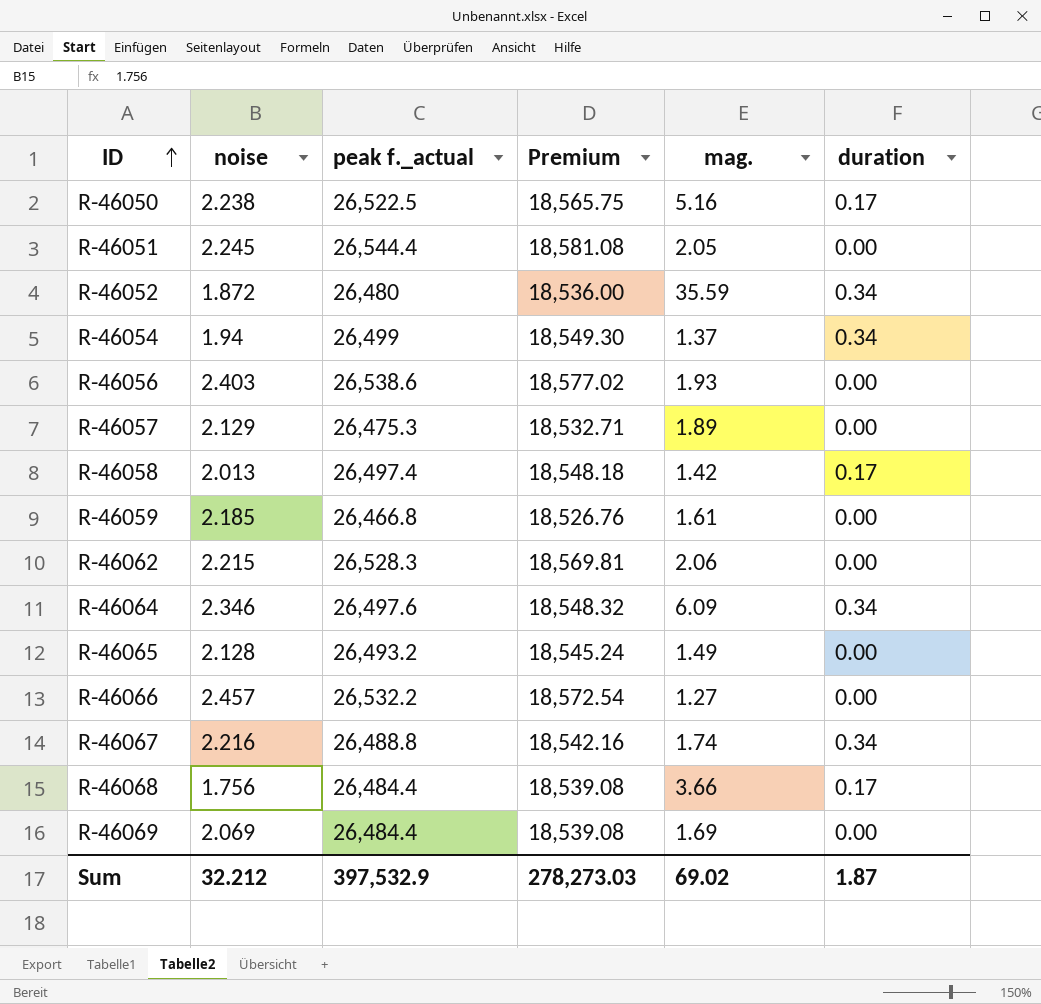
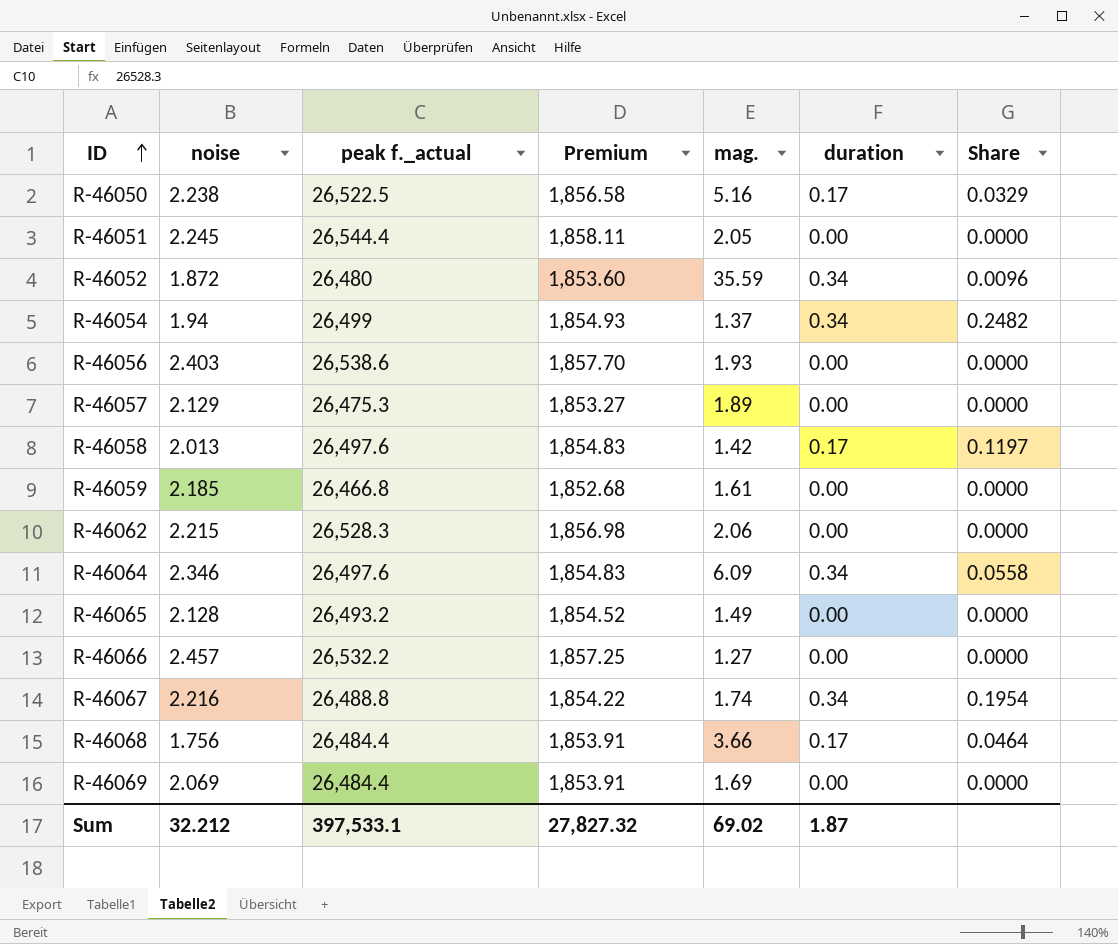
column Premium | formula: [peak f._actual] * 0.7 -> [peak f._actual] * 0.07
column Share | formula: none -> [duration] / [mag.]
R-46058 | peak f._actual: 26,497.4 -> 26,497.6
Sum | peak f._actual: 397,532.9 -> 397,533.1
Sum | Premium: 278,273.03 -> 27,827.32

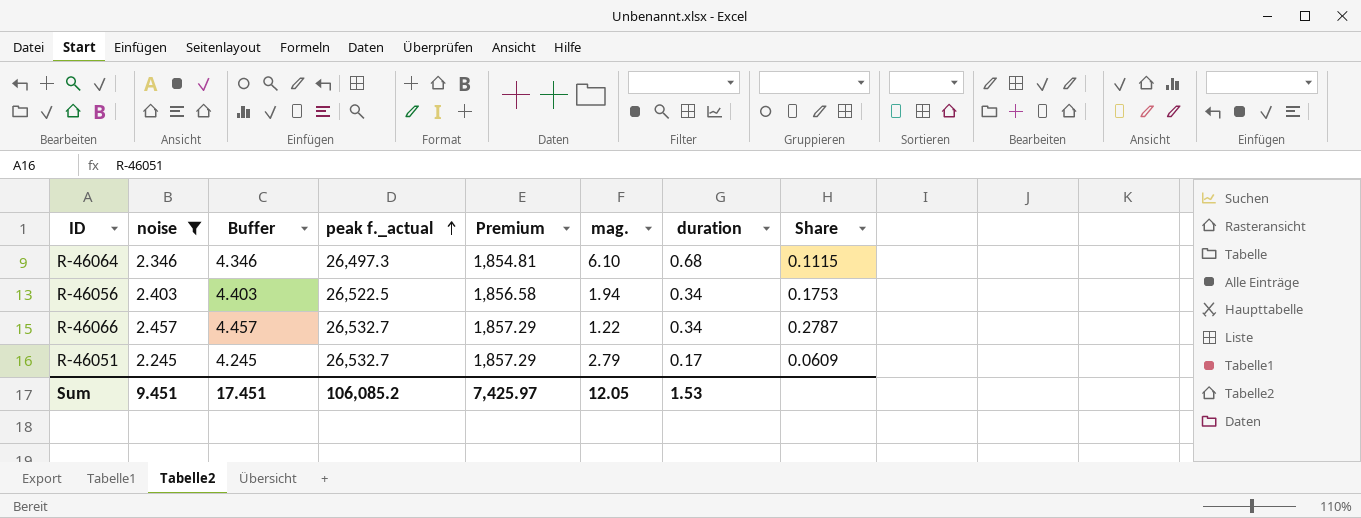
filter: none -> noise >= 2.245
row order: ID ascending -> peak f._actual ascending
column Buffer | formula: none -> [noise] + 2
R-46064 | peak f._actual: 26,497.6 -> 26,497.3
R-46064 | Premium: 1,854.83 -> 1,854.81
R-46064 | mag.: 6.09 -> 6.10
R-46064 | duration: 0.34 -> 0.68
R-46064 | Share: 0.0558 -> 0.1115
R-46056 | peak f._actual: 26,538.6 -> 26,522.5
R-46056 | Premium: 1,857.70 -> 1,856.58
R-46056 | mag.: 1.93 -> 1.94
R-46056 | duration: 0.00 -> 0.34
R-46056 | Share: 0.0000 -> 0.1753
R-46066 | peak f._actual: 26,532.2 -> 26,532.7
R-46066 | Premium: 1,857.25 -> 1,857.29
R-46066 | mag.: 1.27 -> 1.22
R-46066 | duration: 0.00 -> 0.34
R-46066 | Share: 0.0000 -> 0.2787
R-46051 | peak f._actual: 26,544.4 -> 26,532.7
R-46051 | Premium: 1,858.11 -> 1,857.29
R-46051 | mag.: 2.05 -> 2.79
R-46051 | duration: 0.00 -> 0.17
R-46051 | Share: 0.0000 -> 0.0609
Sum | noise: 32.212 -> 9.451
Sum | peak f._actual: 397,533.1 -> 106,085.2
Sum | Premium: 27,827.32 -> 7,425.97
Sum | mag.: 69.02 -> 12.05
Sum | duration: 1.87 -> 1.53

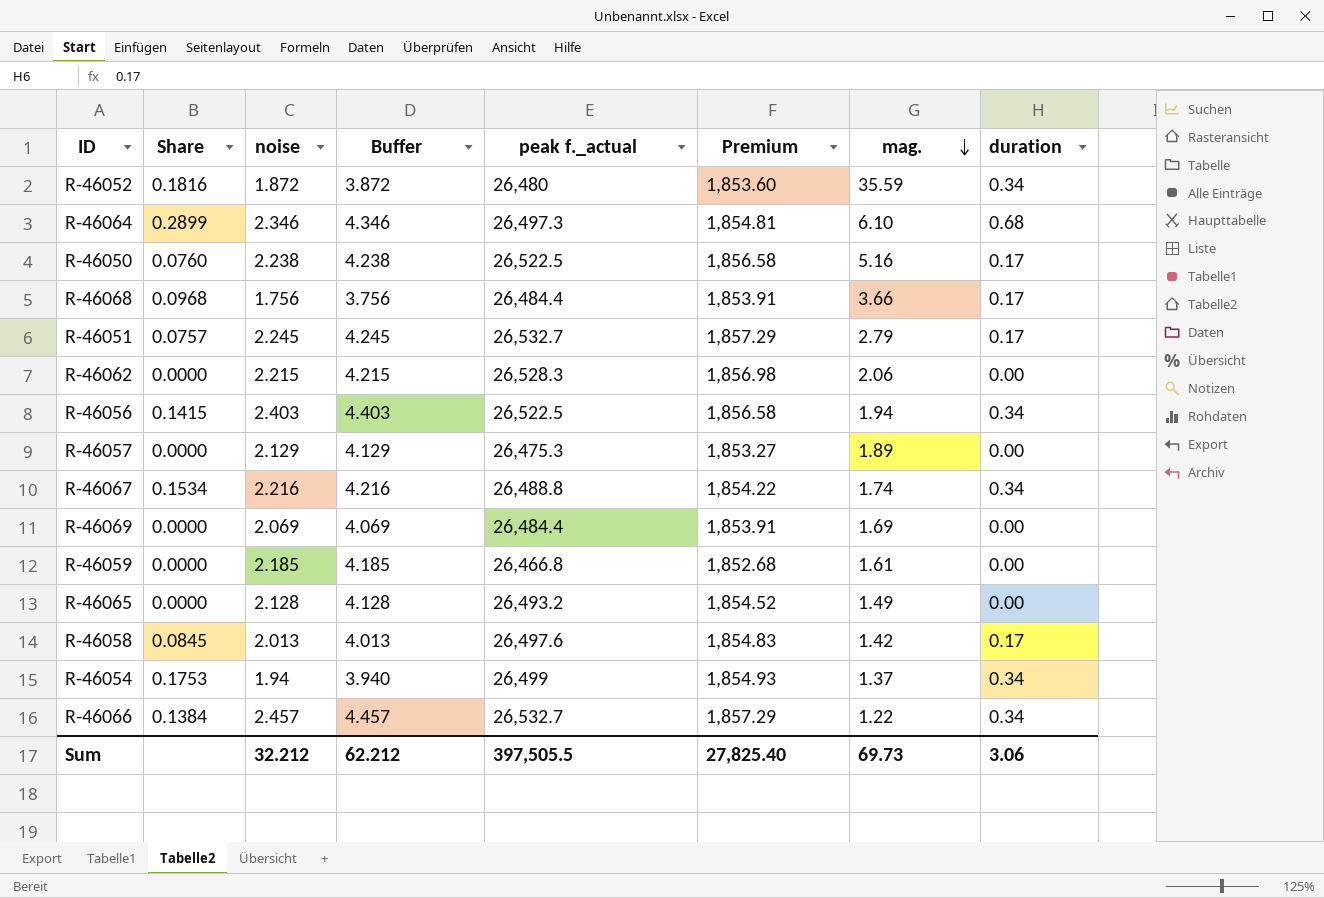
filter: noise >= 2.245 -> none
row order: peak f._actual ascending -> mag. descending
column Share | formula: [duration] / [mag.] -> [duration] / [noise]
column Share | position: 8 -> 2
Sum | noise: 9.451 -> 32.212
Sum | Buffer: 17.451 -> 62.212
Sum | peak f._actual: 106,085.2 -> 397,505.5
Sum | Premium: 7,425.97 -> 27,825.40
Sum | mag.: 12.05 -> 69.73
Sum | duration: 1.53 -> 3.06

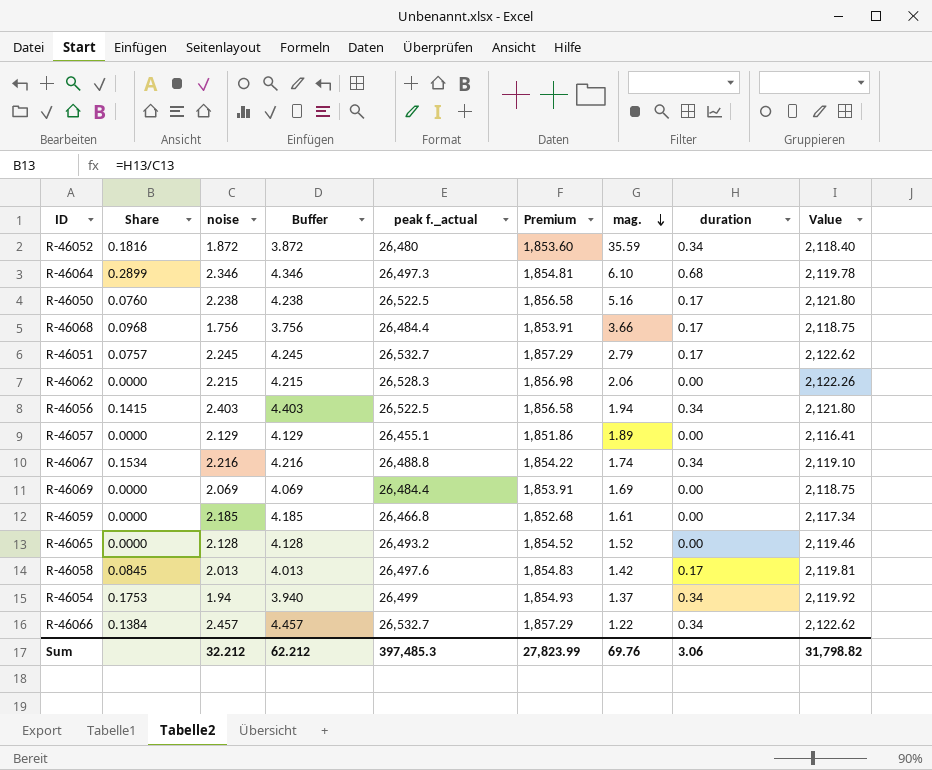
column Value | formula: none -> [peak f._actual] * 0.08
R-46057 | peak f._actual: 26,475.3 -> 26,455.1
R-46057 | Premium: 1,853.27 -> 1,851.86
R-46065 | mag.: 1.49 -> 1.52
Sum | peak f._actual: 397,505.5 -> 397,485.3
Sum | Premium: 27,825.40 -> 27,823.99
Sum | mag.: 69.73 -> 69.76

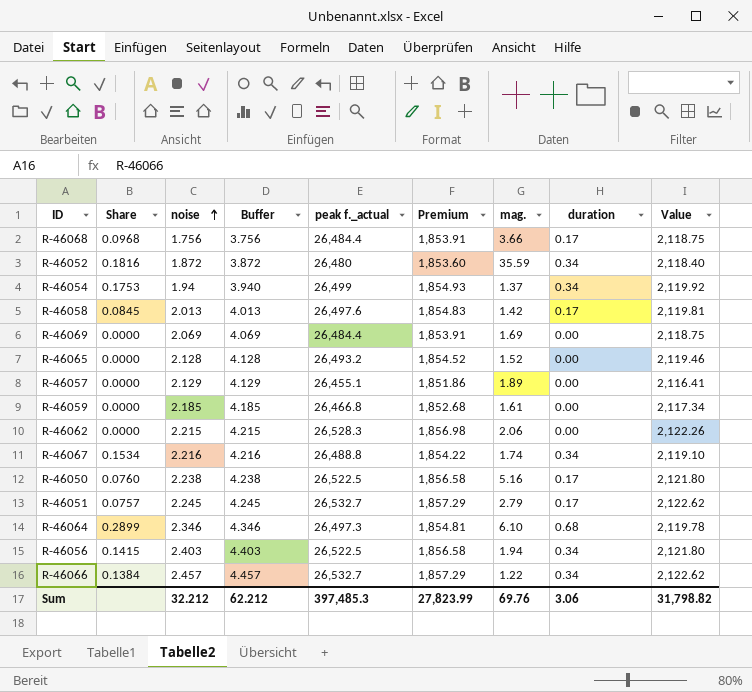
row order: mag. descending -> noise ascending

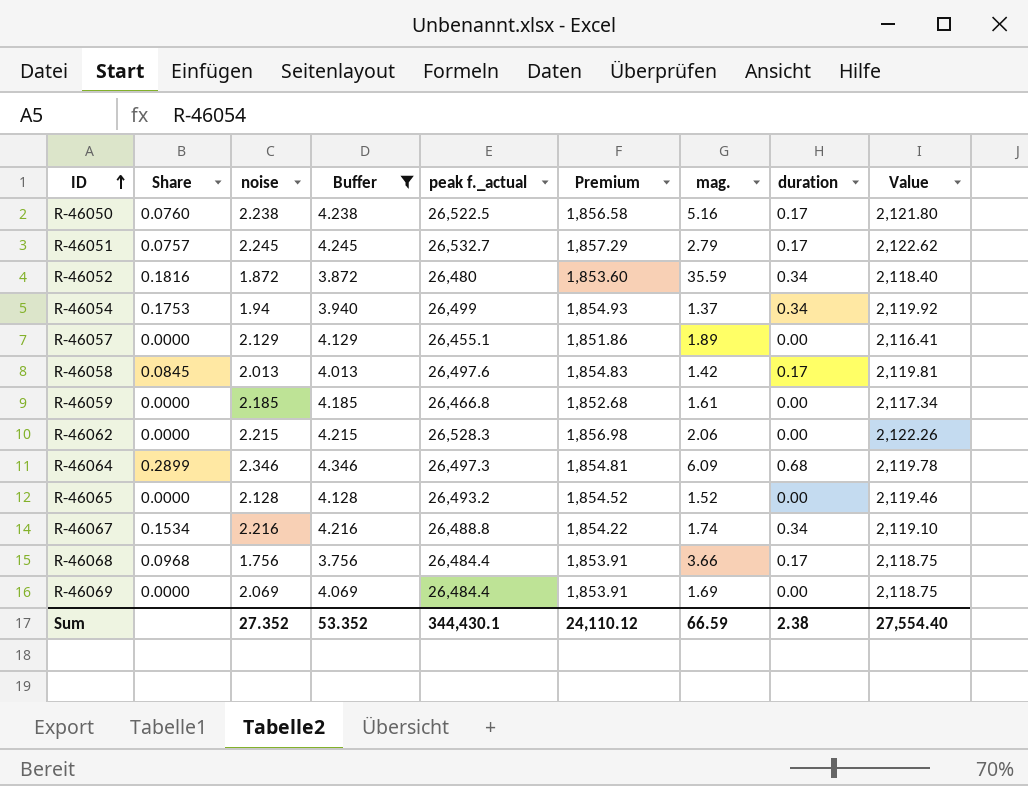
filter: none -> Buffer <= 4.346
row order: noise ascending -> ID ascending
R-46064 | mag.: 6.10 -> 6.09
Sum | noise: 32.212 -> 27.352
Sum | Buffer: 62.212 -> 53.352
Sum | peak f._actual: 397,485.3 -> 344,430.1
Sum | Premium: 27,823.99 -> 24,110.12
Sum | mag.: 69.76 -> 66.59
Sum | duration: 3.06 -> 2.38
Sum | Value: 31,798.82 -> 27,554.40

